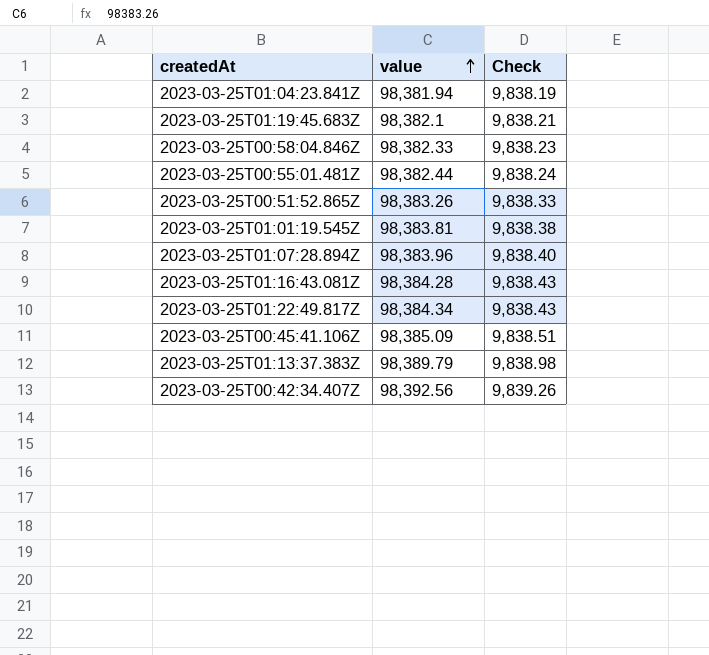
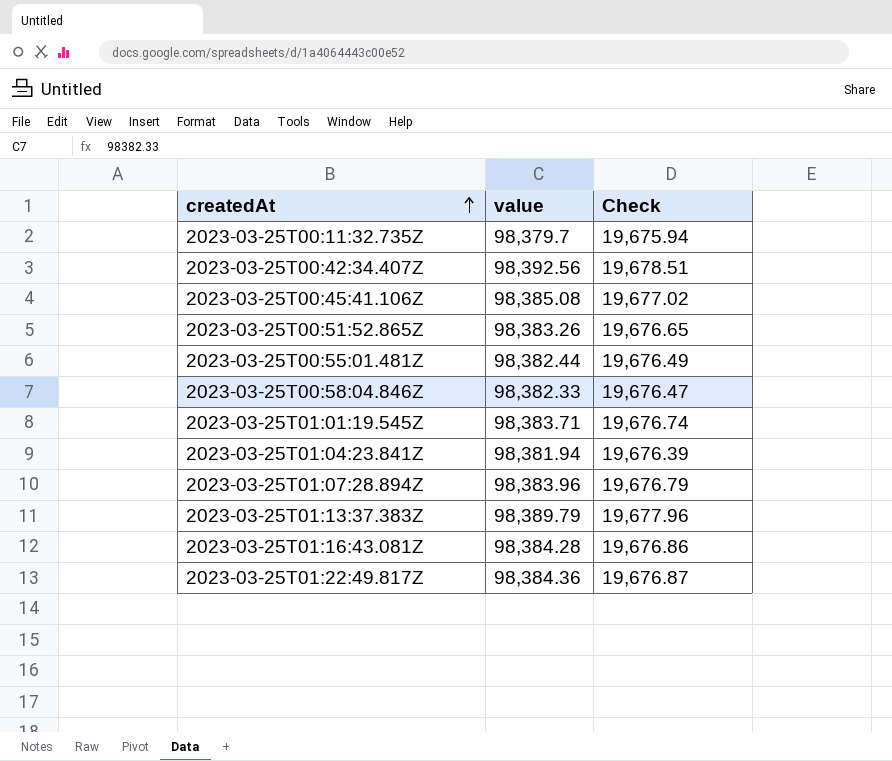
row order: value ascending -> createdAt ascending
column Check | formula: [value] * 0.1 -> [value] * 0.2
row 2023-03-25T01:19:45.683Z: 98,382.1 | 9,838.21 -> none
row 2023-03-25T00:11:32.735Z: none -> 98,379.7 | 19,675.94
2023-03-25T00:45:41.106Z | value: 98,385.09 -> 98,385.08
2023-03-25T01:01:19.545Z | value: 98,383.81 -> 98,383.71
2023-03-25T01:22:49.817Z | value: 98,384.34 -> 98,384.36

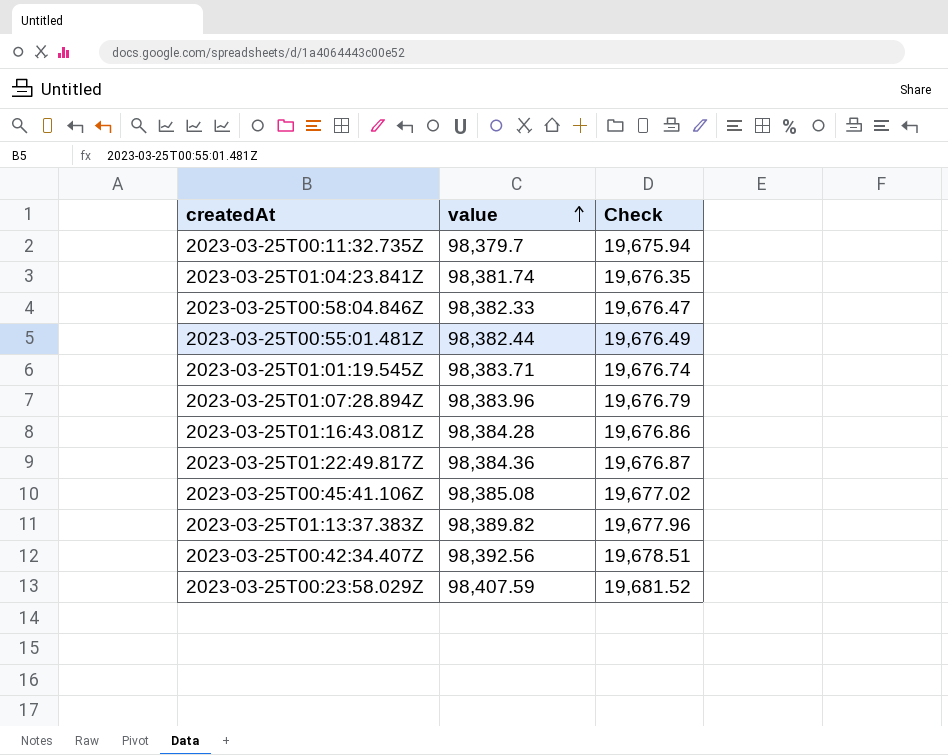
row order: createdAt ascending -> value ascending
row 2023-03-25T00:51:52.865Z: 98,383.26 | 19,676.65 -> none
2023-03-25T01:04:23.841Z | value: 98,381.94 -> 98,381.74
2023-03-25T01:04:23.841Z | Check: 19,676.39 -> 19,676.35
2023-03-25T01:13:37.383Z | value: 98,389.79 -> 98,389.82
row 2023-03-25T00:23:58.029Z: none -> 98,407.59 | 19,681.52

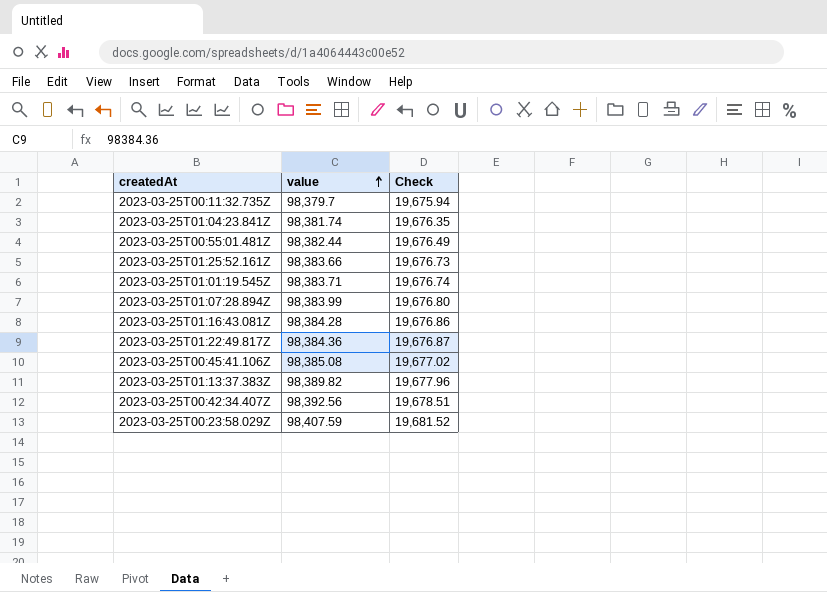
row 2023-03-25T00:58:04.846Z: 98,382.33 | 19,676.47 -> none
row 2023-03-25T01:25:52.161Z: none -> 98,383.66 | 19,676.73
2023-03-25T01:07:28.894Z | value: 98,383.96 -> 98,383.99
2023-03-25T01:07:28.894Z | Check: 19,676.79 -> 19,676.80

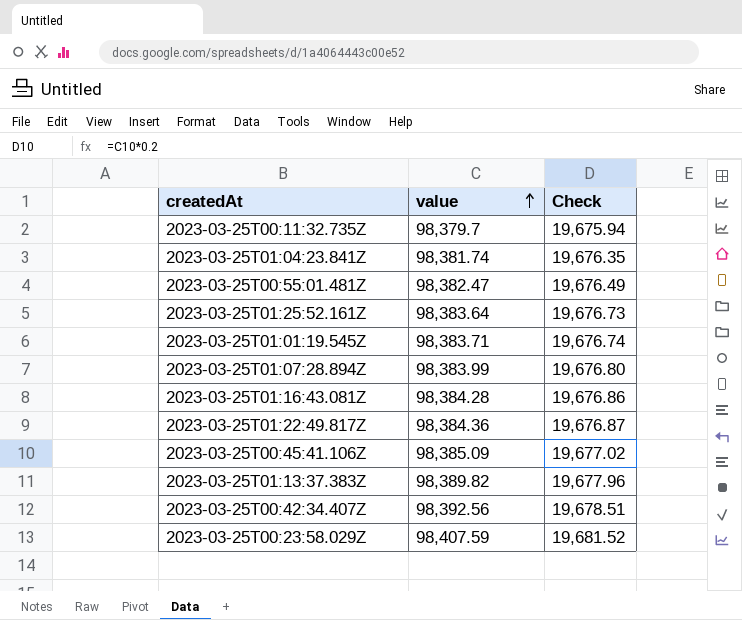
2023-03-25T00:55:01.481Z | value: 98,382.44 -> 98,382.47
2023-03-25T01:25:52.161Z | value: 98,383.66 -> 98,383.64
2023-03-25T00:45:41.106Z | value: 98,385.08 -> 98,385.09

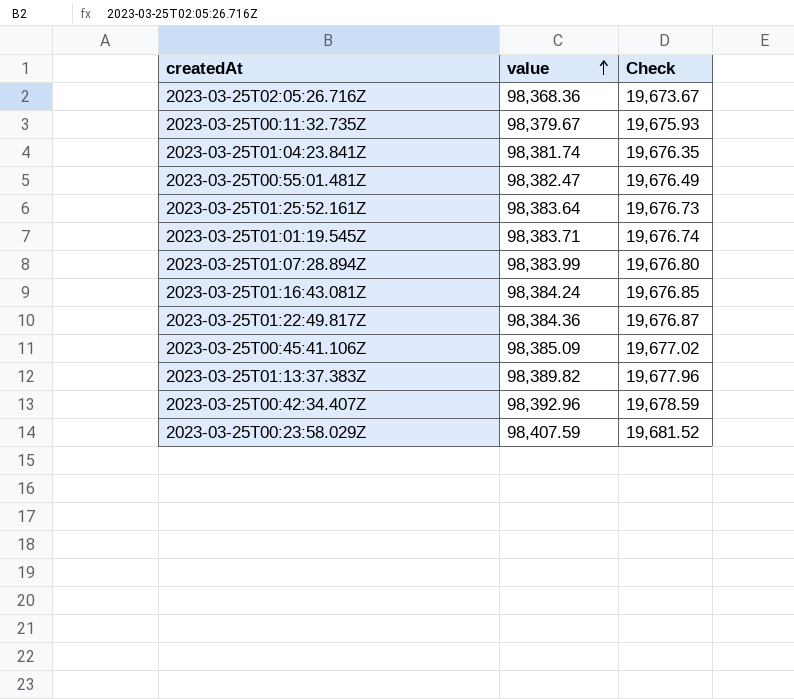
row 2023-03-25T02:05:26.716Z: none -> 98,368.36 | 19,673.67
2023-03-25T00:11:32.735Z | value: 98,379.7 -> 98,379.67
2023-03-25T00:11:32.735Z | Check: 19,675.94 -> 19,675.93
2023-03-25T01:16:43.081Z | value: 98,384.28 -> 98,384.24
2023-03-25T01:16:43.081Z | Check: 19,676.86 -> 19,676.85
2023-03-25T00:42:34.407Z | value: 98,392.56 -> 98,392.96
2023-03-25T00:42:34.407Z | Check: 19,678.51 -> 19,678.59

